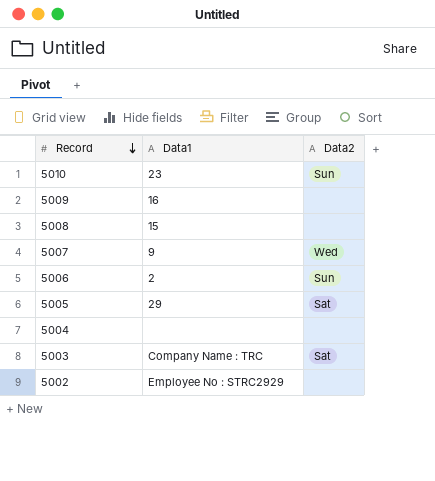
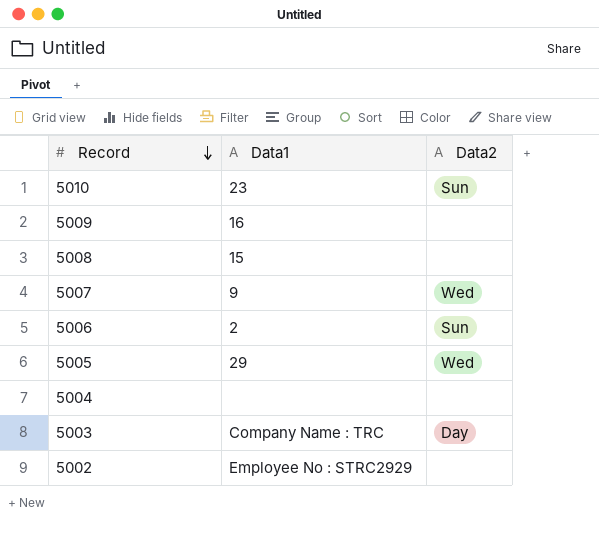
5005 | Data2: Sat -> Wed
5003 | Data2: Sat -> Day

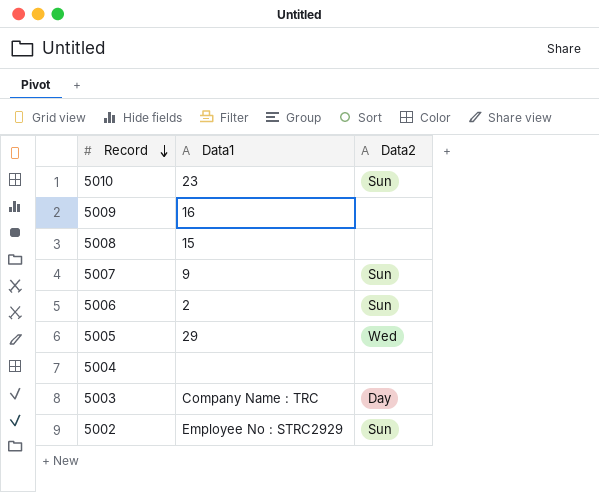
5007 | Data2: Wed -> Sun
5002 | Data2: none -> Sun

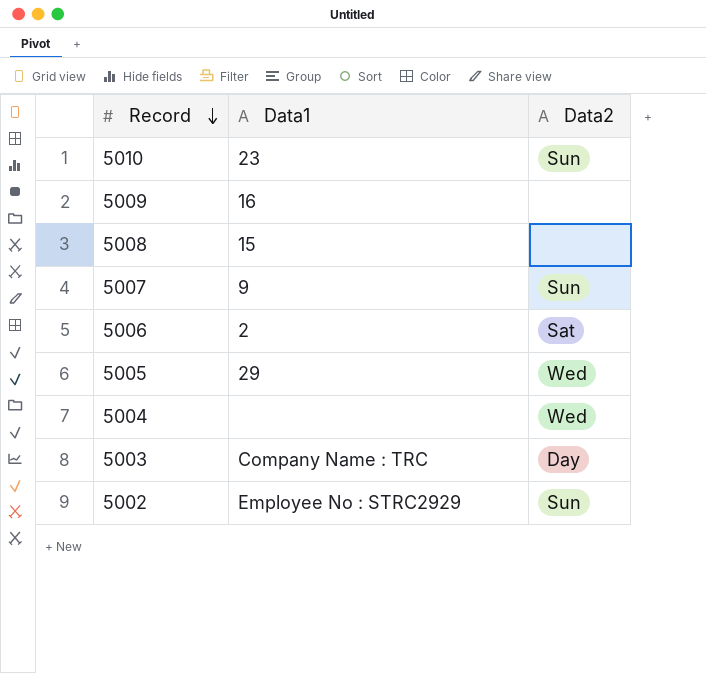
5006 | Data2: Sun -> Sat
5004 | Data2: none -> Wed

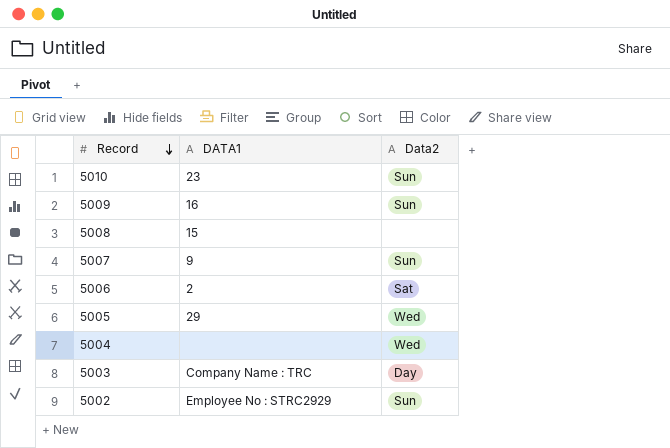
column name: Data1 -> DATA1
5009 | Data2: none -> Sun

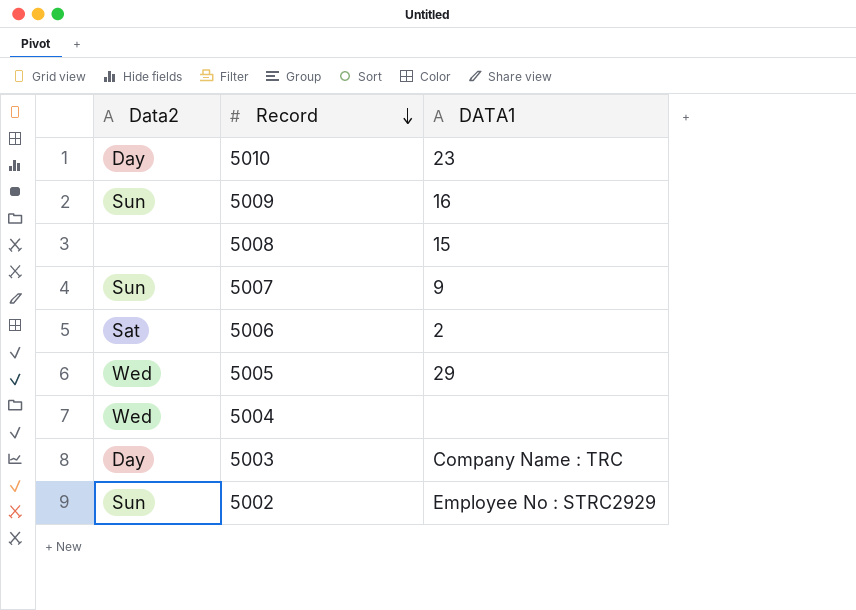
column Data2 | position: 3 -> 1
5010 | Data2: Sun -> Day

